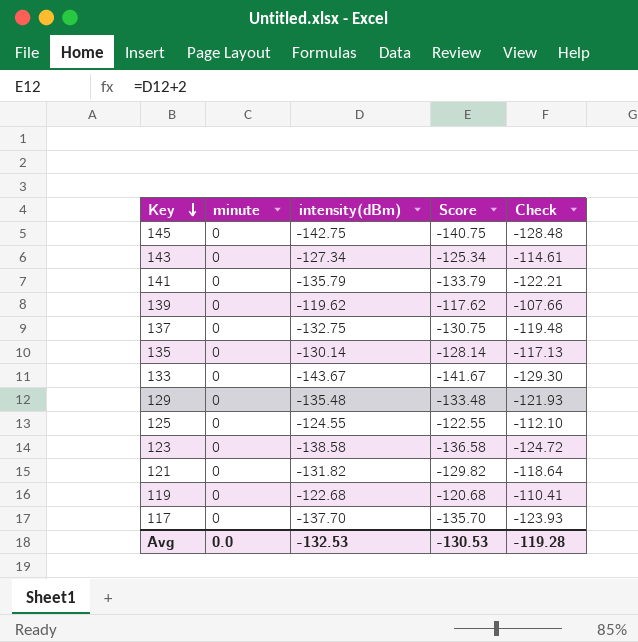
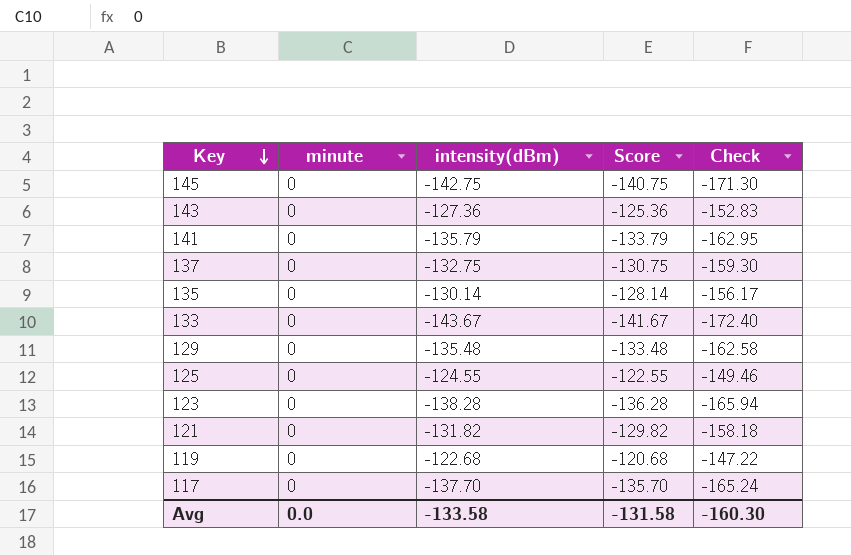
column Check | formula: [intensity(dBm)] * 0.9 -> [intensity(dBm)] * 1.2
row 139: 0 | -119.62 | -117.62 | -107.66 -> none
143 | intensity(dBm): -127.34 -> -127.36
143 | Score: -125.34 -> -125.36
123 | intensity(dBm): -138.58 -> -138.28
123 | Score: -136.58 -> -136.28
Avg | intensity(dBm): -132.53 -> -133.58
Avg | Score: -130.53 -> -131.58
Avg | Check: -119.28 -> -160.30

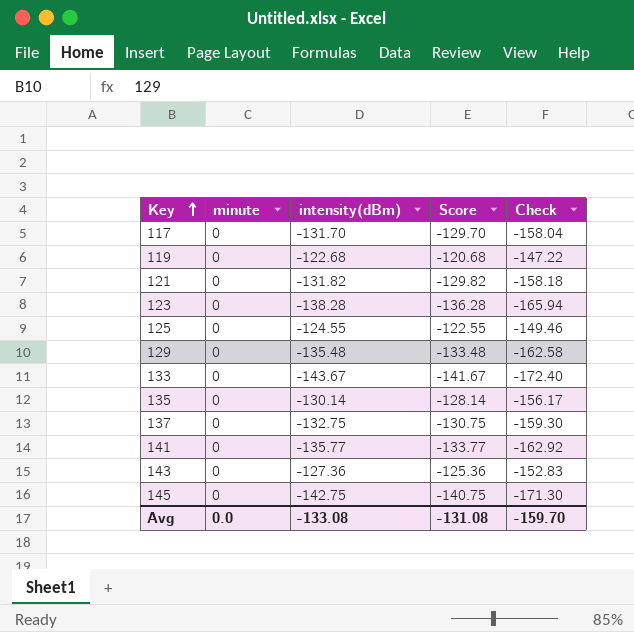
row order: Key descending -> Key ascending
117 | intensity(dBm): -137.70 -> -131.70
117 | Score: -135.70 -> -129.70
117 | Check: -165.24 -> -158.04
141 | intensity(dBm): -135.79 -> -135.77
141 | Score: -133.79 -> -133.77
141 | Check: -162.95 -> -162.92
Avg | intensity(dBm): -133.58 -> -133.08
Avg | Score: -131.58 -> -131.08
Avg | Check: -160.30 -> -159.70

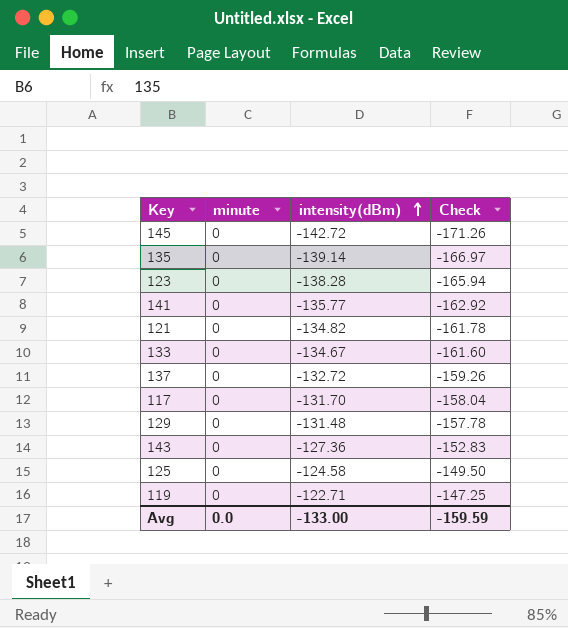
row order: Key ascending -> intensity(dBm) ascending
column Score | formula: [intensity(dBm)] + 2 -> none
145 | intensity(dBm): -142.75 -> -142.72
145 | Check: -171.30 -> -171.26
135 | intensity(dBm): -130.14 -> -139.14
135 | Check: -156.17 -> -166.97
121 | intensity(dBm): -131.82 -> -134.82
121 | Check: -158.18 -> -161.78
133 | intensity(dBm): -143.67 -> -134.67
133 | Check: -172.40 -> -161.60
137 | intensity(dBm): -132.75 -> -132.72
137 | Check: -159.30 -> -159.26
129 | intensity(dBm): -135.48 -> -131.48
129 | Check: -162.58 -> -157.78
125 | intensity(dBm): -124.55 -> -124.58
125 | Check: -149.46 -> -149.50
119 | intensity(dBm): -122.68 -> -122.71
119 | Check: -147.22 -> -147.25
Avg | intensity(dBm): -133.08 -> -133.00
Avg | Check: -159.70 -> -159.59

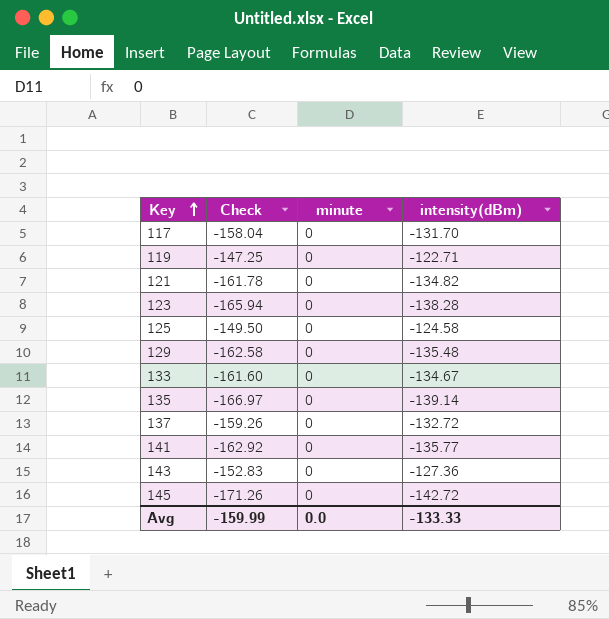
row order: intensity(dBm) ascending -> Key ascending
column Check | position: 4 -> 2
129 | Check: -157.78 -> -162.58
129 | intensity(dBm): -131.48 -> -135.48
Avg | Check: -159.59 -> -159.99
Avg | intensity(dBm): -133.00 -> -133.33

